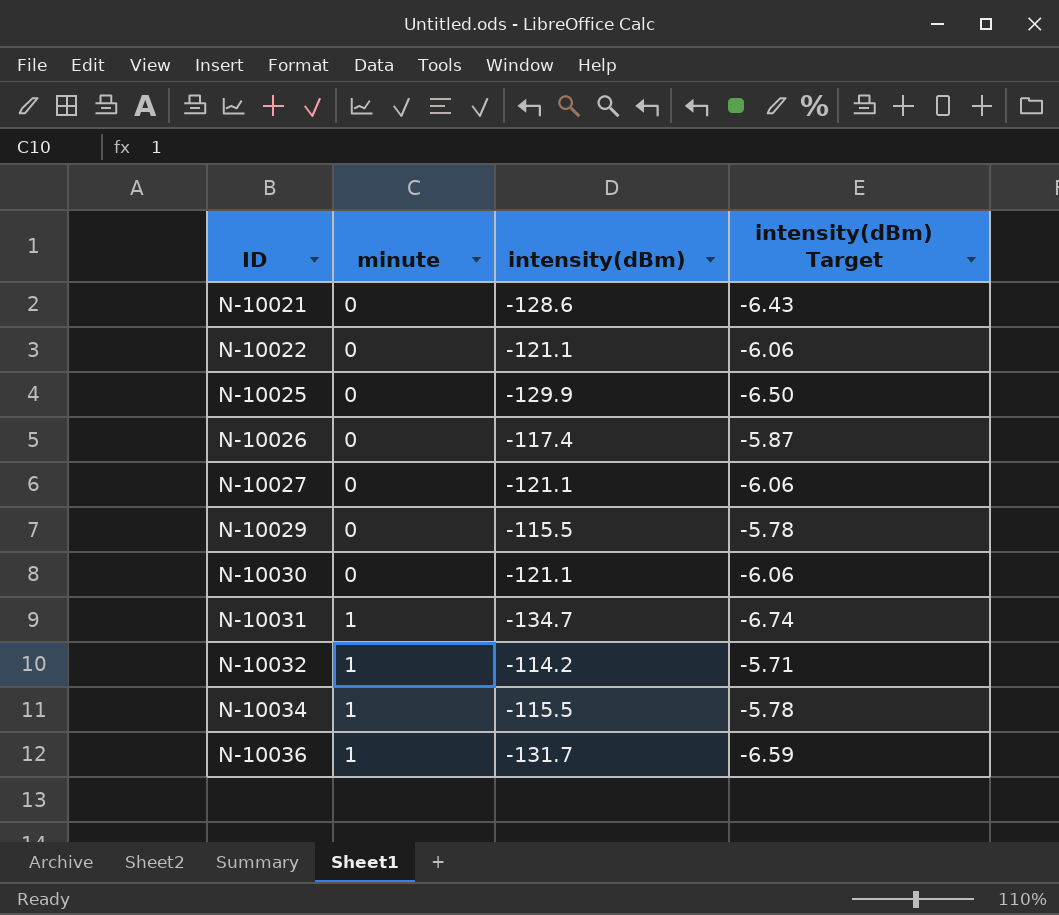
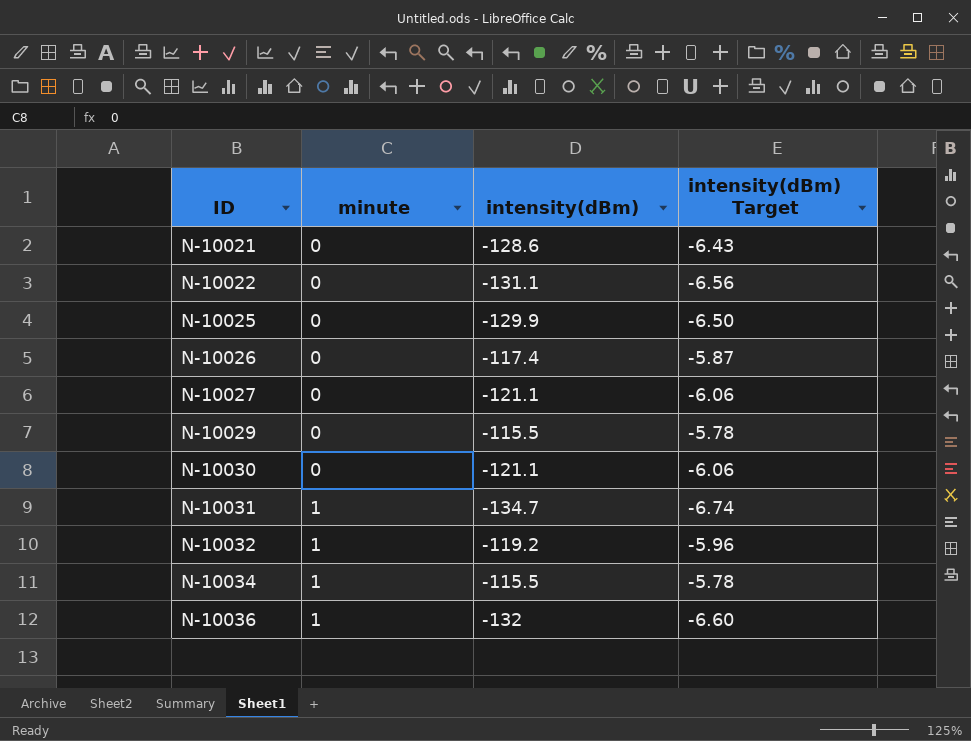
N-10022 | intensity(dBm): -121.1 -> -131.1
N-10022 | intensity(dBm) Target: -6.06 -> -6.56
N-10032 | intensity(dBm): -114.2 -> -119.2
N-10032 | intensity(dBm) Target: -5.71 -> -5.96
N-10036 | intensity(dBm): -131.7 -> -132
N-10036 | intensity(dBm) Target: -6.59 -> -6.60

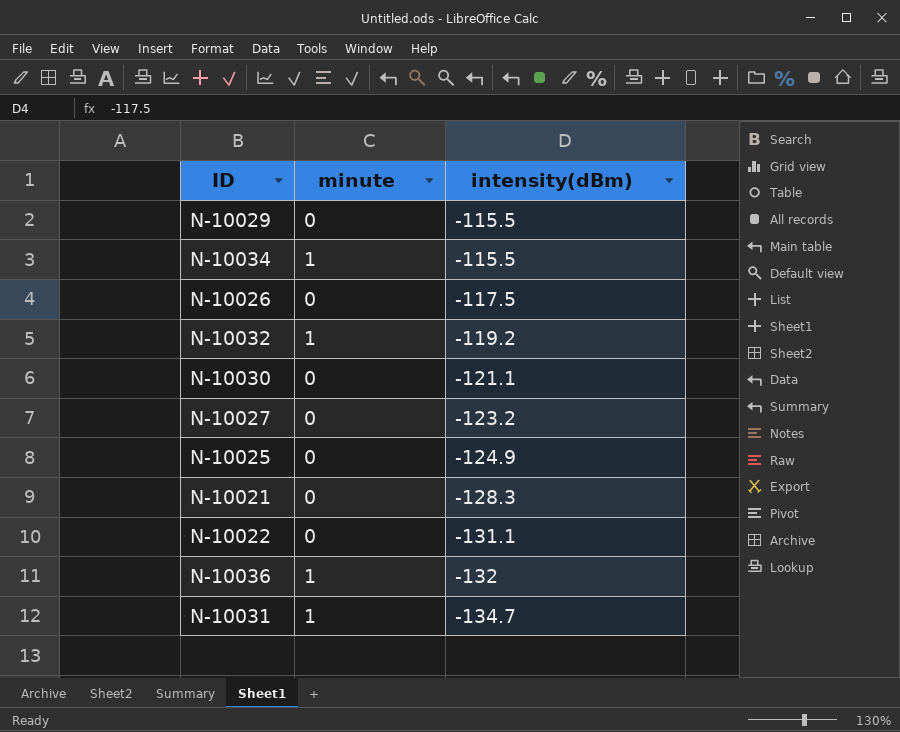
row order: ID ascending -> intensity(dBm) descending
column intensity(dBm) Target | formula: [intensity(dBm)] * 0.05 -> none
N-10026 | intensity(dBm): -117.4 -> -117.5
N-10027 | intensity(dBm): -121.1 -> -123.2
N-10025 | intensity(dBm): -129.9 -> -124.9
N-10021 | intensity(dBm): -128.6 -> -128.3

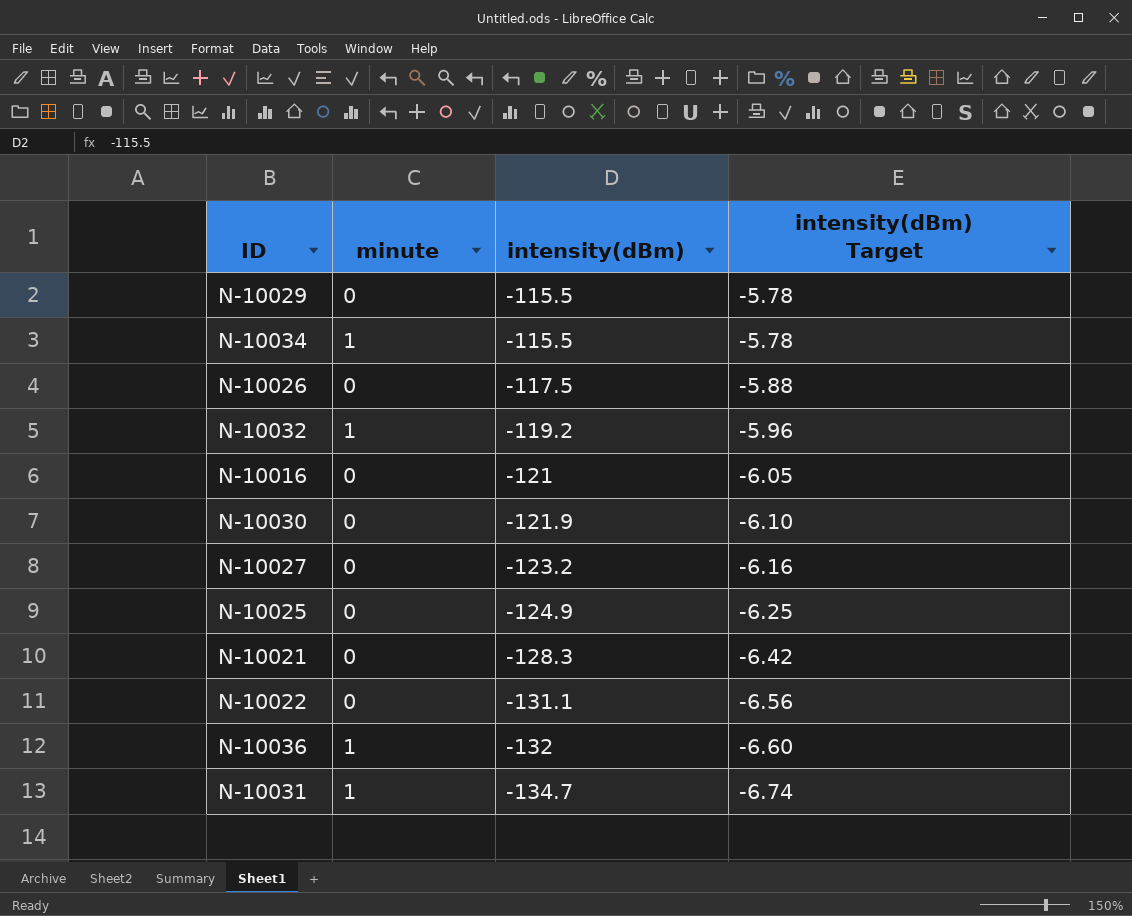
column intensity(dBm) Target | formula: none -> [intensity(dBm)] * 0.05
row N-10016: none -> 0 | -121 | -6.05
N-10030 | intensity(dBm): -121.1 -> -121.9

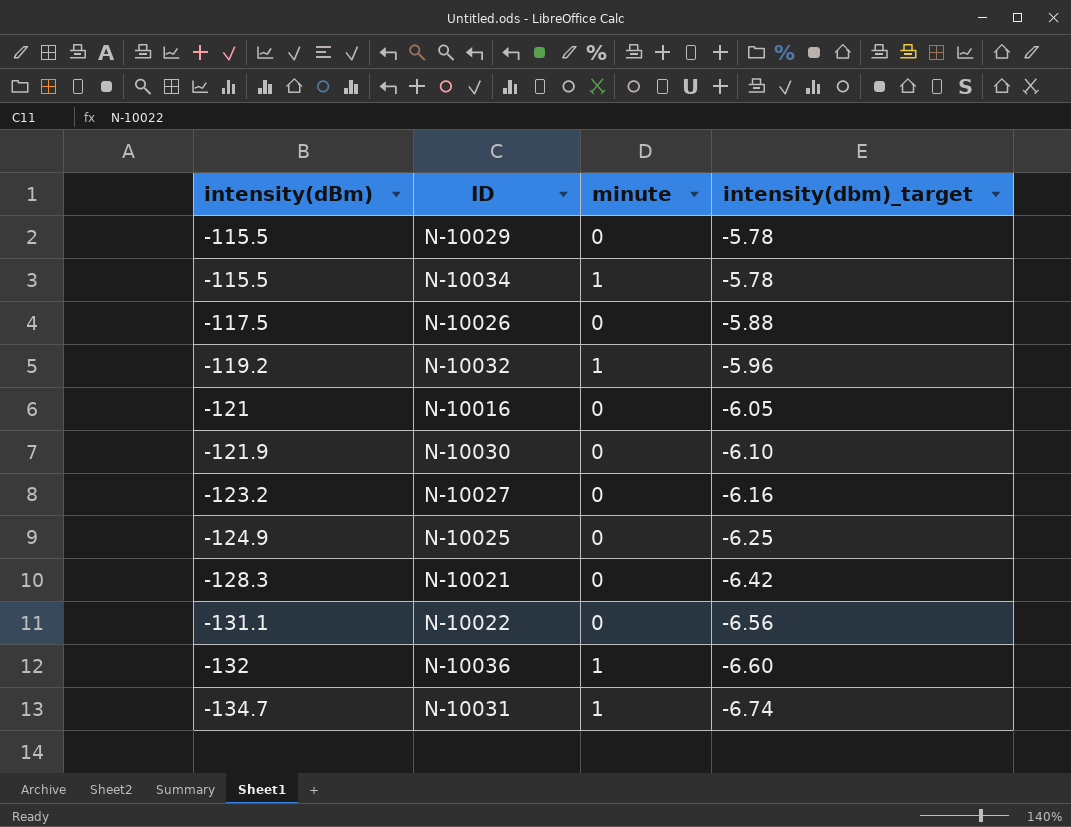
column intensity(dBm) | position: 3 -> 1
column name: intensity(dBm) Target -> intensity(dbm)_target

